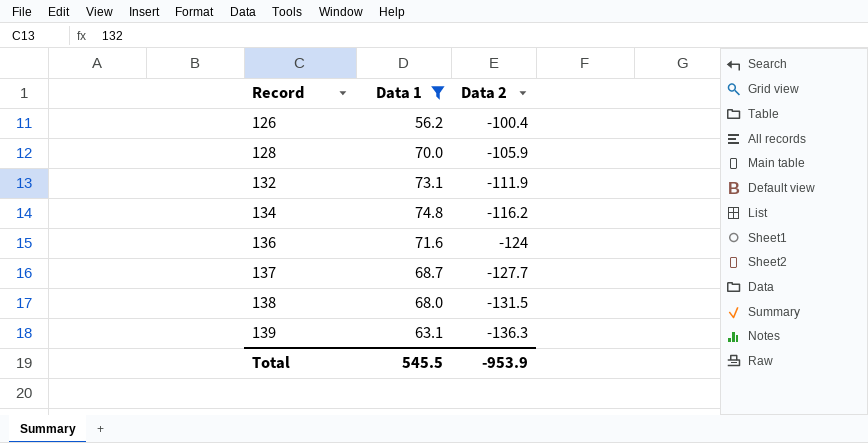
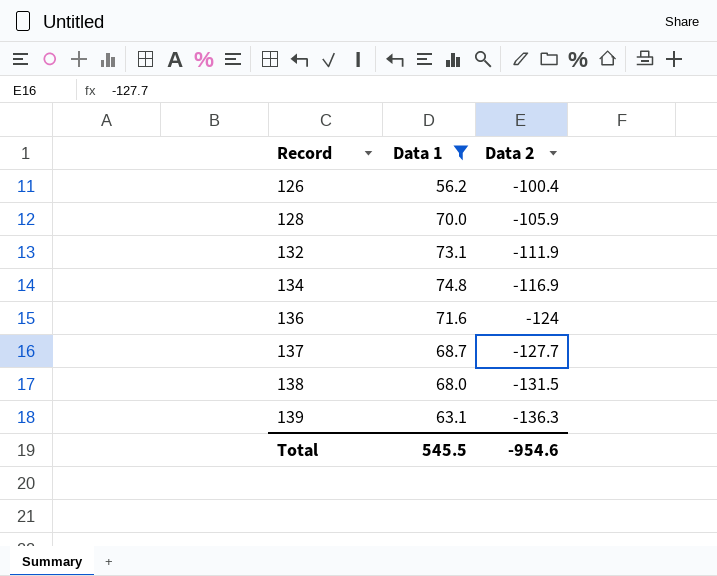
134 | Data 2: -116.2 -> -116.9
Total | Data 2: -953.9 -> -954.6

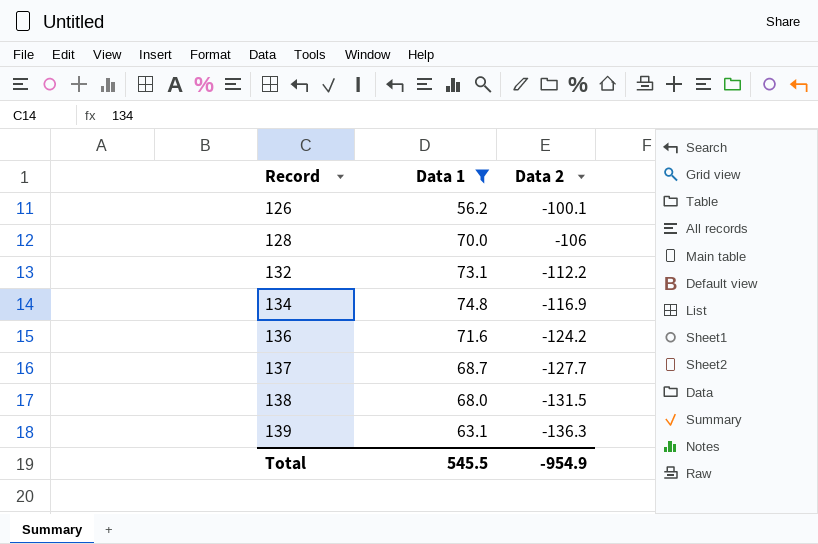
126 | Data 2: -100.4 -> -100.1
128 | Data 2: -105.9 -> -106
132 | Data 2: -111.9 -> -112.2
136 | Data 2: -124 -> -124.2
Total | Data 2: -954.6 -> -954.9

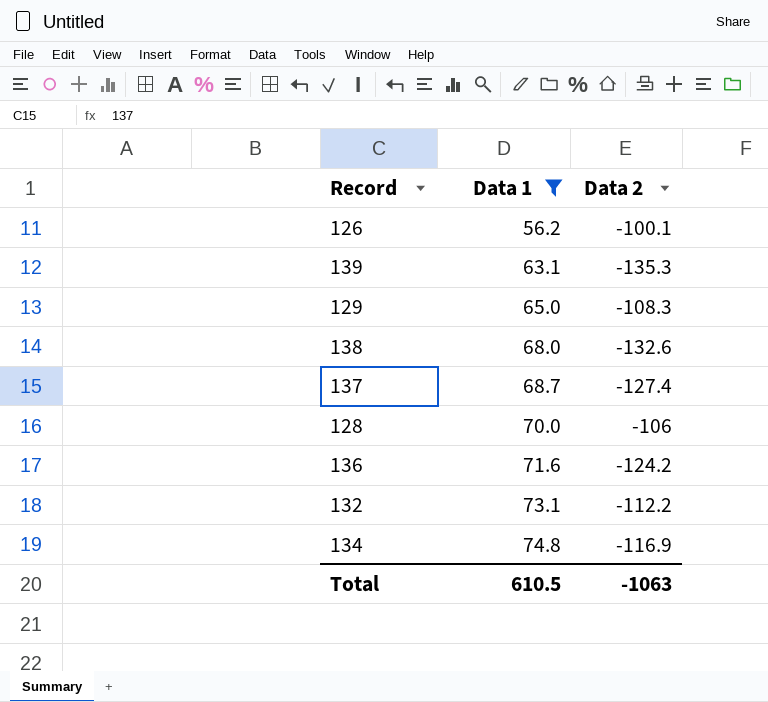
row order: Record ascending -> Data 1 ascending
139 | Data 2: -136.3 -> -135.3
row 129: none -> 65.0 | -108.3
138 | Data 2: -131.5 -> -132.6
137 | Data 2: -127.7 -> -127.4
Total | Data 1: 545.5 -> 610.5
Total | Data 2: -954.9 -> -1063

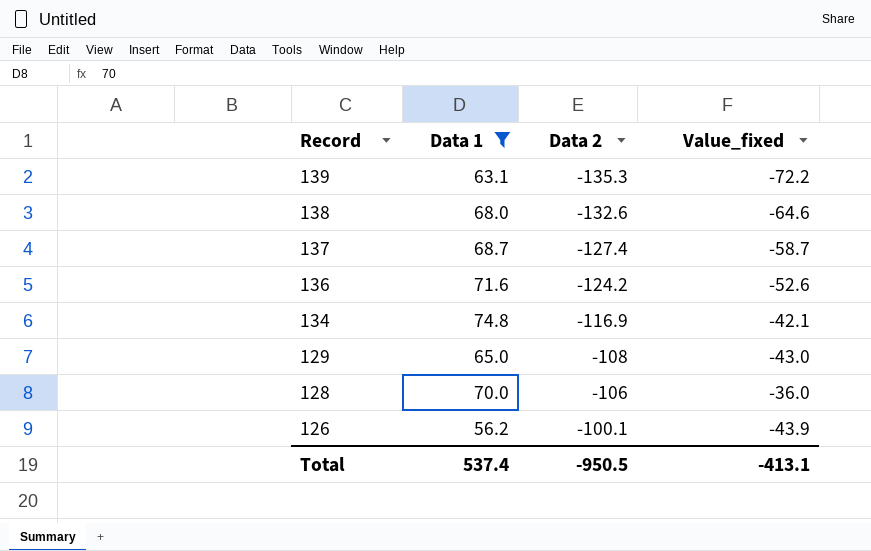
row order: Data 1 ascending -> Record descending
column Value_fixed | formula: none -> [Data 1] + [Data 2]
row 132: 73.1 | -112.2 -> none
129 | Data 2: -108.3 -> -108
Total | Data 1: 610.5 -> 537.4
Total | Data 2: -1063 -> -950.5

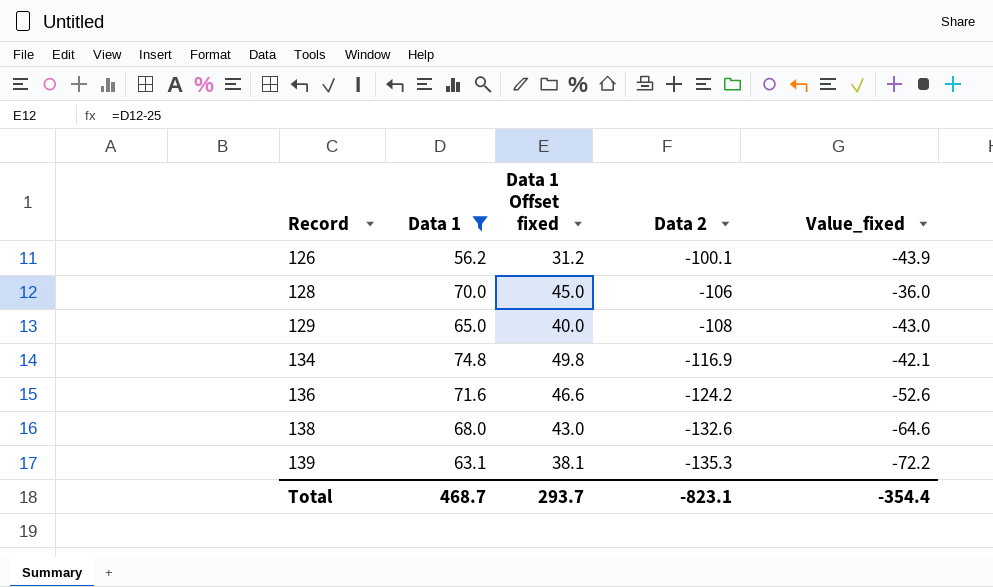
row order: Record descending -> Record ascending
column Data 1 Offset fixed | formula: none -> [Data 1] - 25
row 137: 68.7 | -127.4 | -58.7 -> none
Total | Data 1: 537.4 -> 468.7
Total | Data 2: -950.5 -> -823.1
Total | Value_fixed: -413.1 -> -354.4

